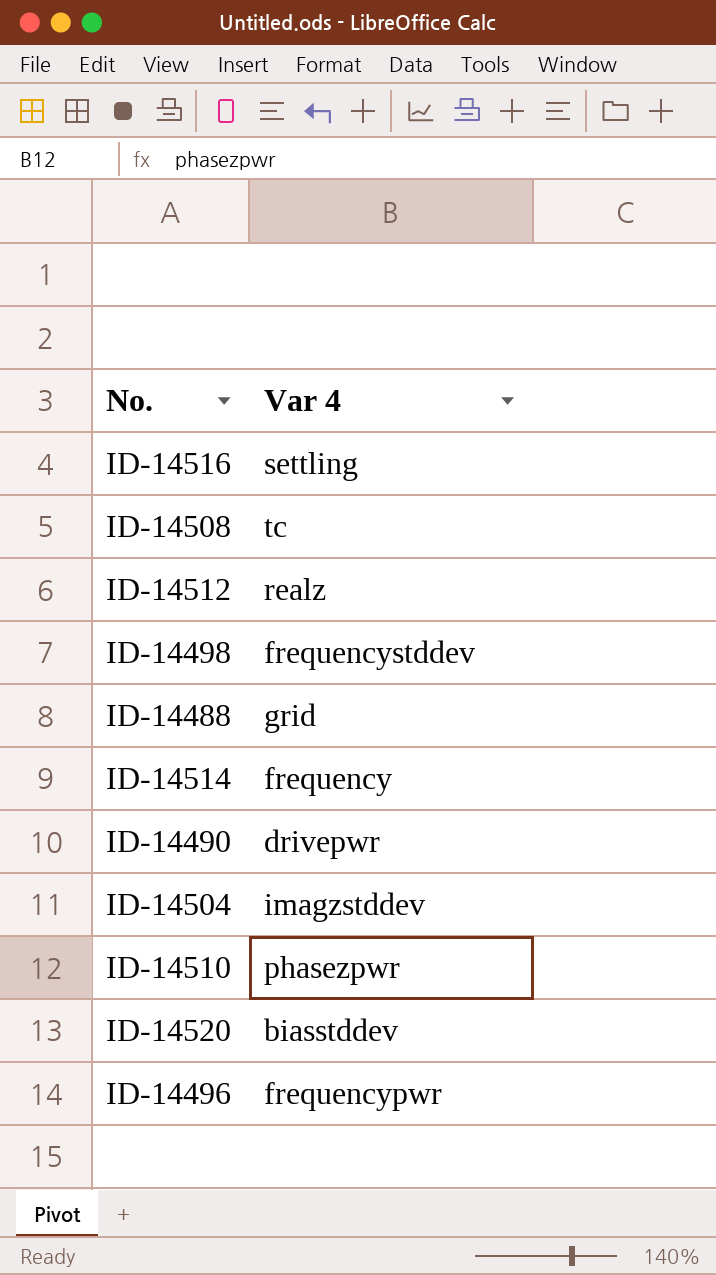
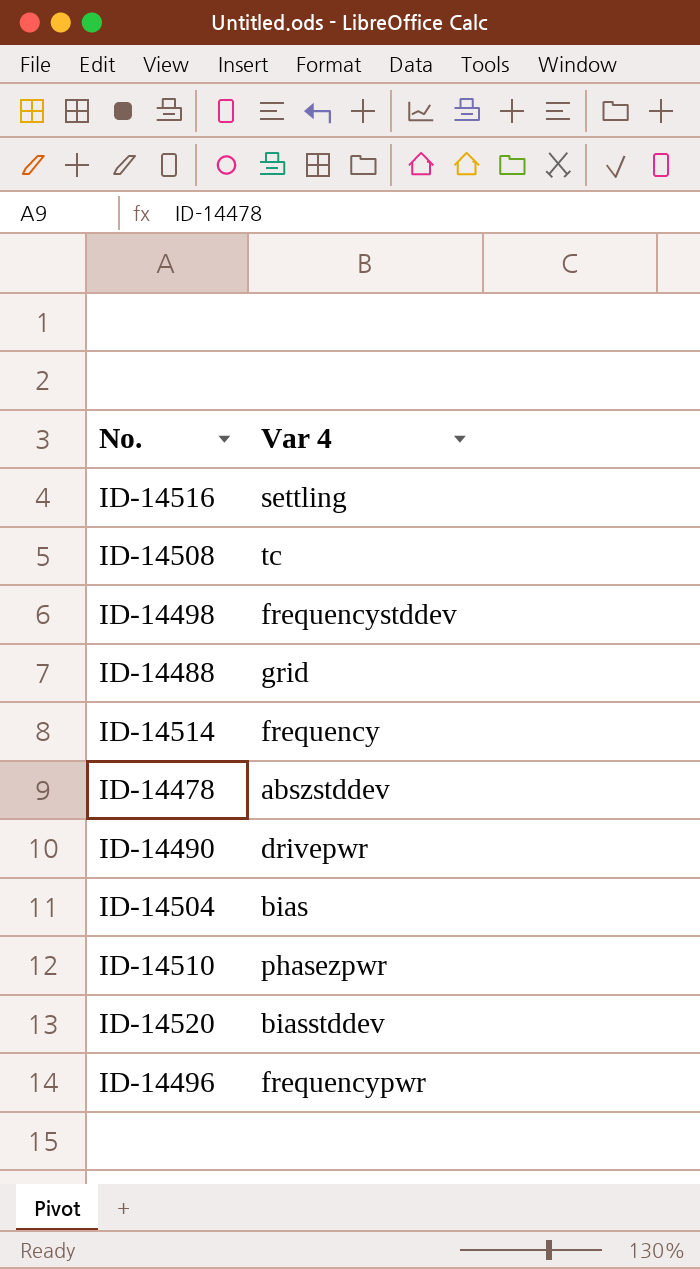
row ID-14512: realz -> none
row ID-14478: none -> abszstddev
ID-14504 | Var 4: imagzstddev -> bias

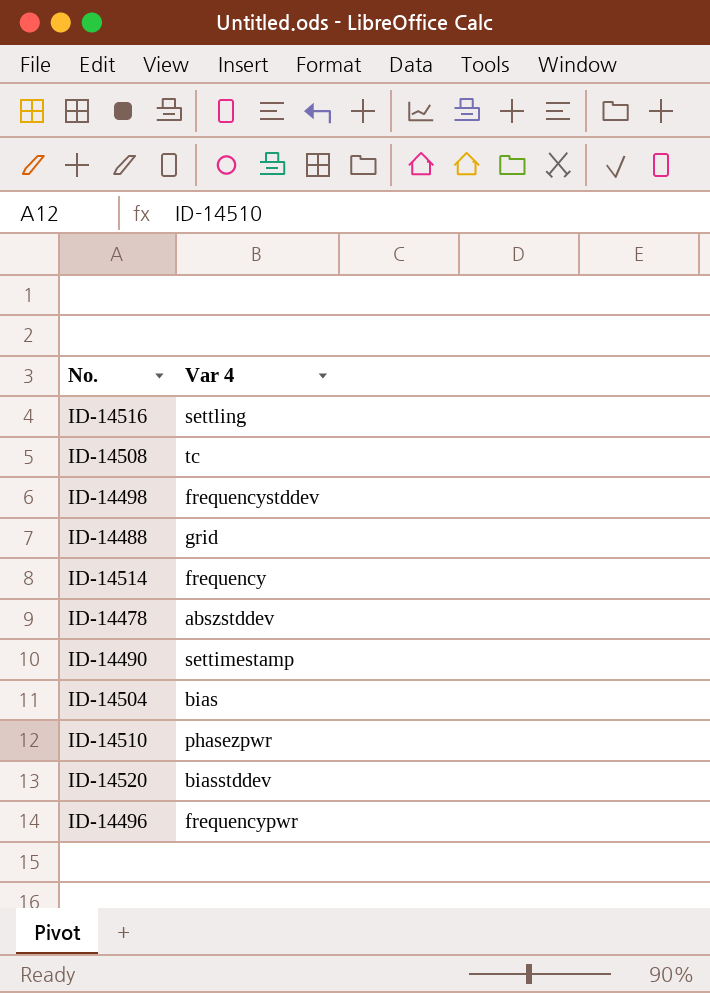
ID-14490 | Var 4: drivepwr -> settimestamp

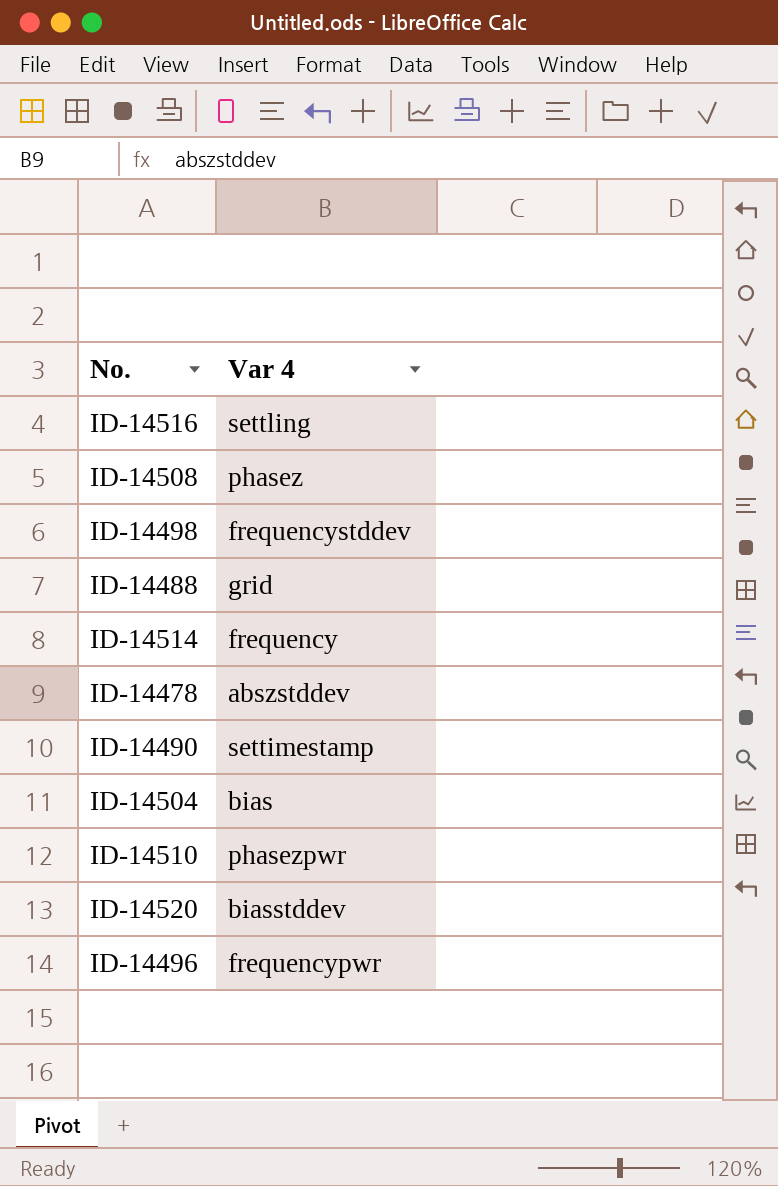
ID-14508 | Var 4: tc -> phasez

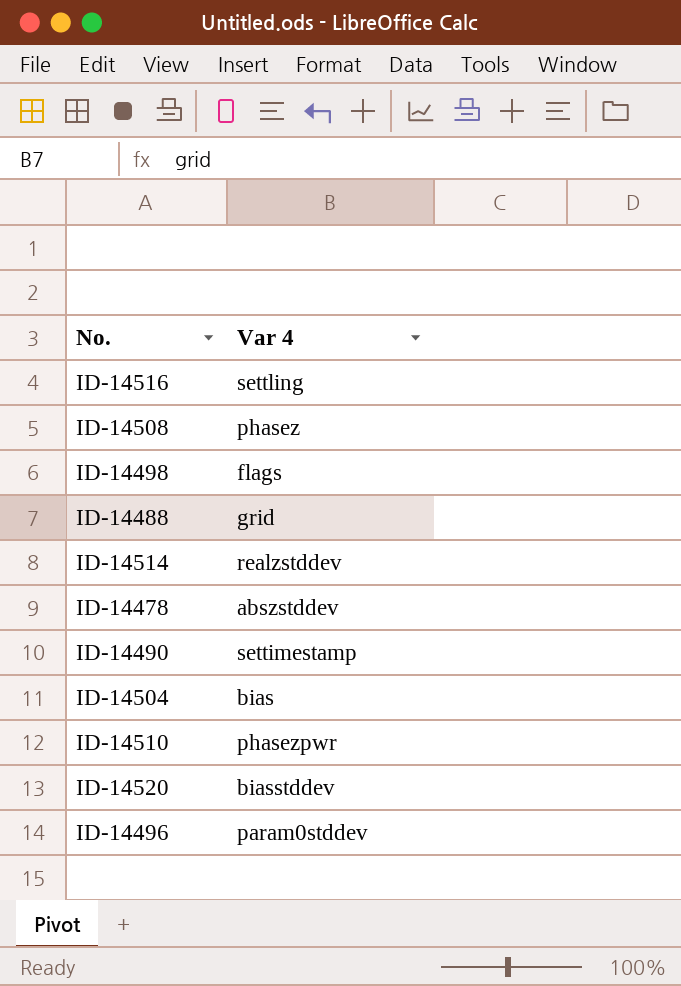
ID-14498 | Var 4: frequencystddev -> flags
ID-14514 | Var 4: frequency -> realzstddev
ID-14496 | Var 4: frequencypwr -> param0stddev

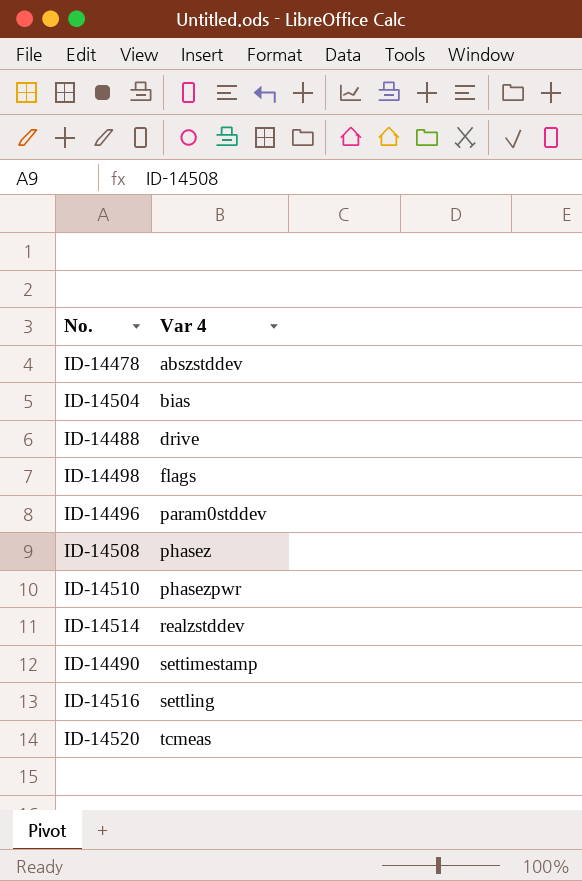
row order: none -> Var 4 ascending
ID-14488 | Var 4: grid -> drive
ID-14520 | Var 4: biasstddev -> tcmeas

